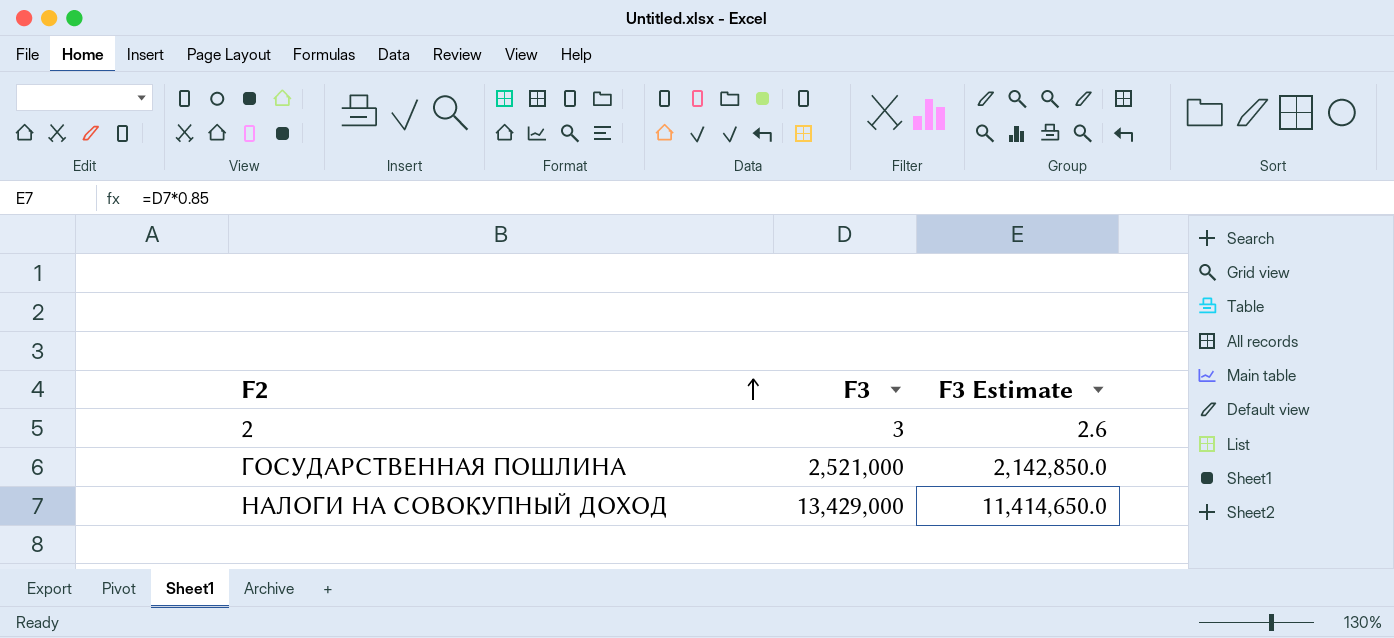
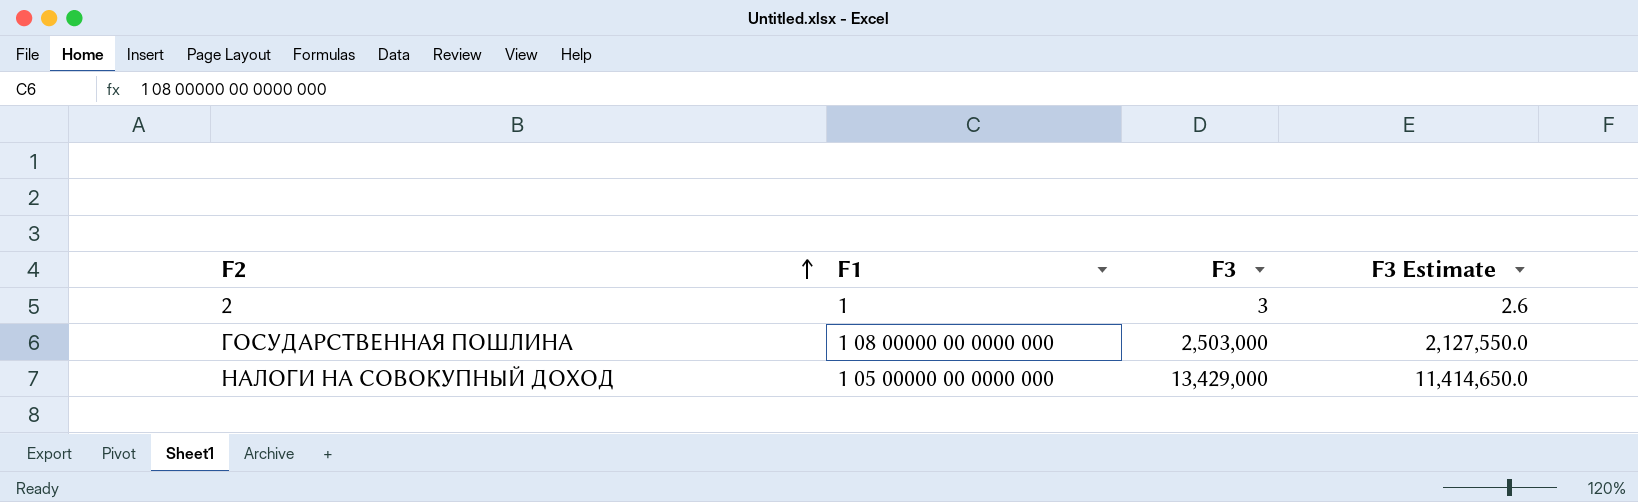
column F1 | position: none -> 2
ГОСУДАРСТВЕННАЯ ПОШЛИНА | F3: 2,521,000 -> 2,503,000
ГОСУДАРСТВЕННАЯ ПОШЛИНА | F3 Estimate: 2,142,850.0 -> 2,127,550.0

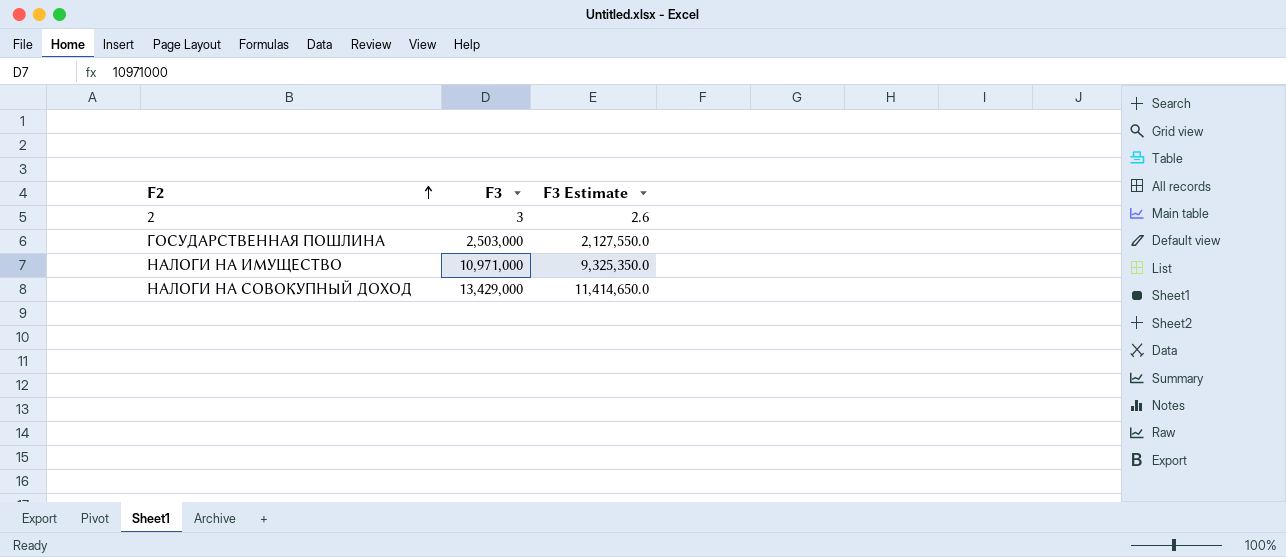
column F1 | position: 2 -> none
row НАЛОГИ НА ИМУЩЕСТВО: none -> 10,971,000 | 9,325,350.0

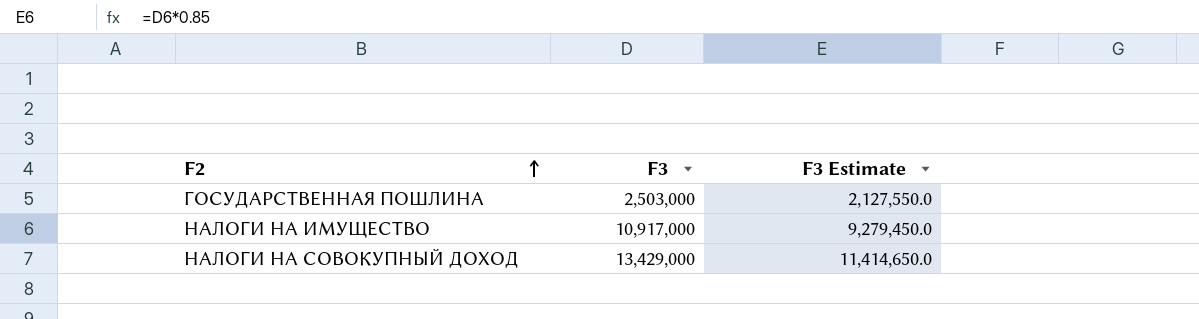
row 2: 3 | 2.6 -> none
НАЛОГИ НА ИМУЩЕСТВО | F3: 10,971,000 -> 10,917,000
НАЛОГИ НА ИМУЩЕСТВО | F3 Estimate: 9,325,350.0 -> 9,279,450.0

